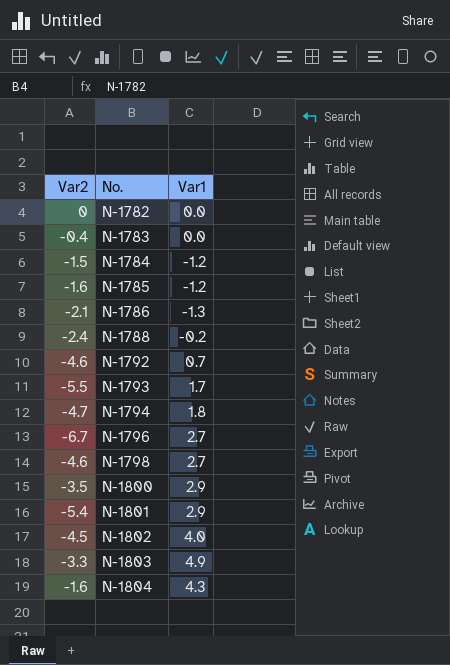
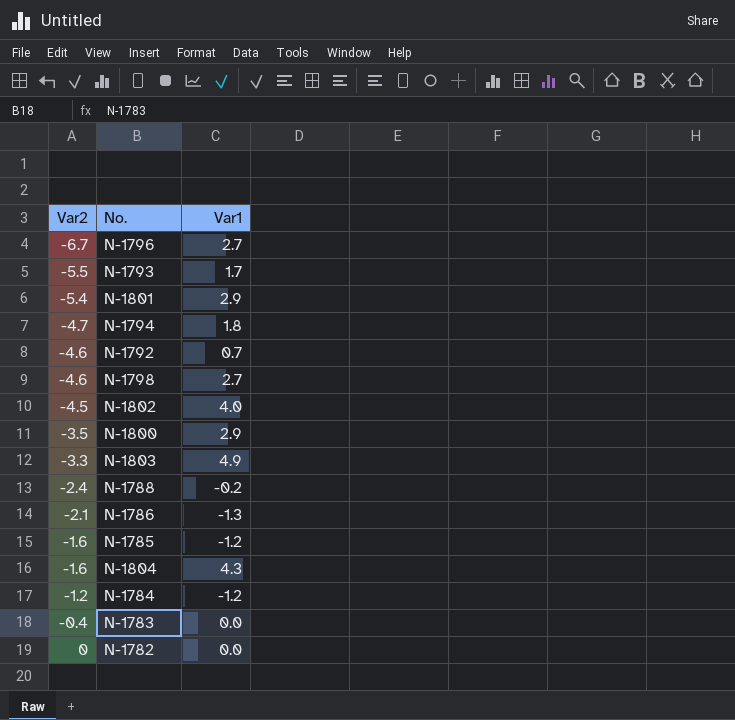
row order: No. ascending -> Var2 ascending
N-1784 | Var2: -1.5 -> -1.2

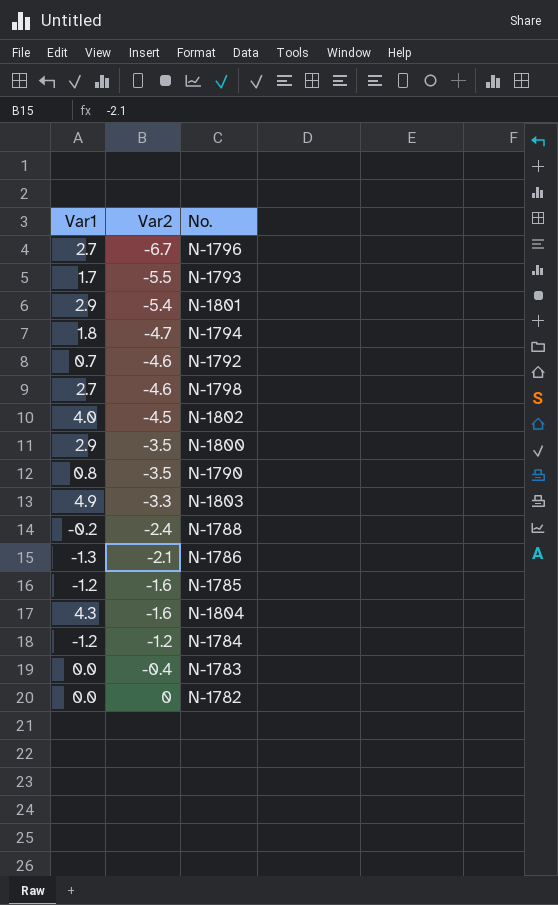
column Var1 | position: 3 -> 1
row N-1790: none -> 0.8 | -3.5

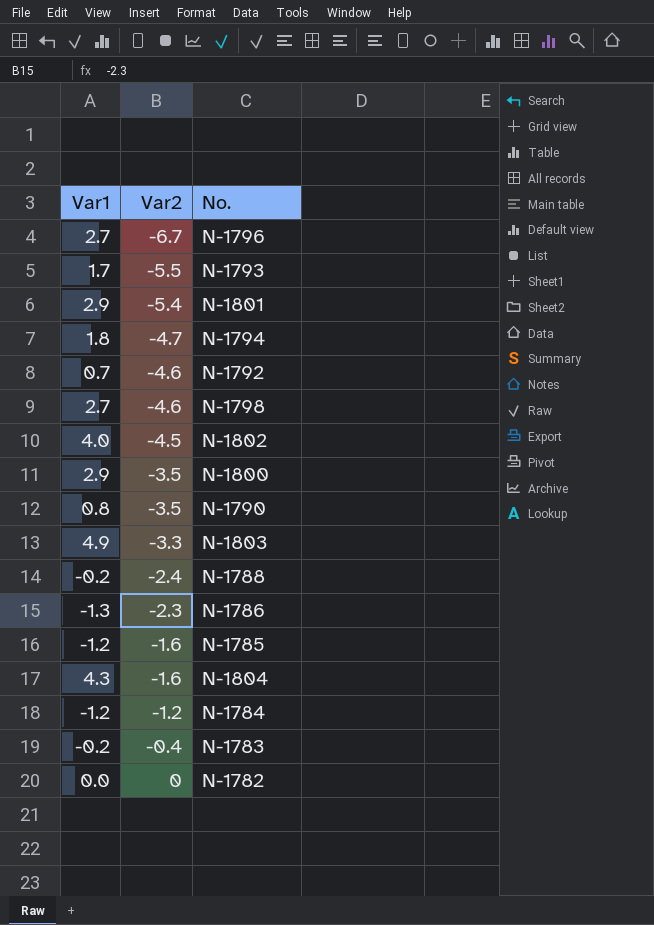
N-1786 | Var2: -2.1 -> -2.3
N-1783 | Var1: 0.0 -> -0.2

